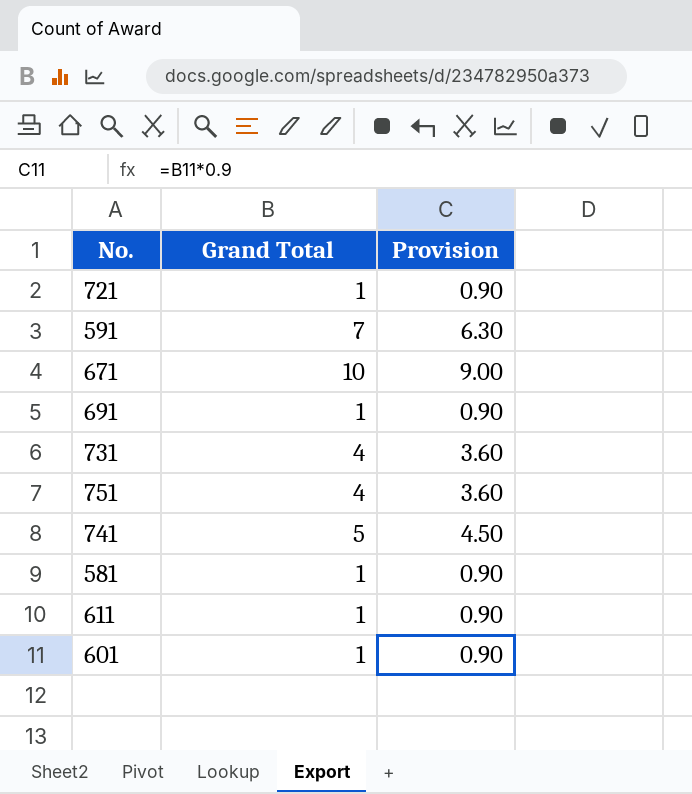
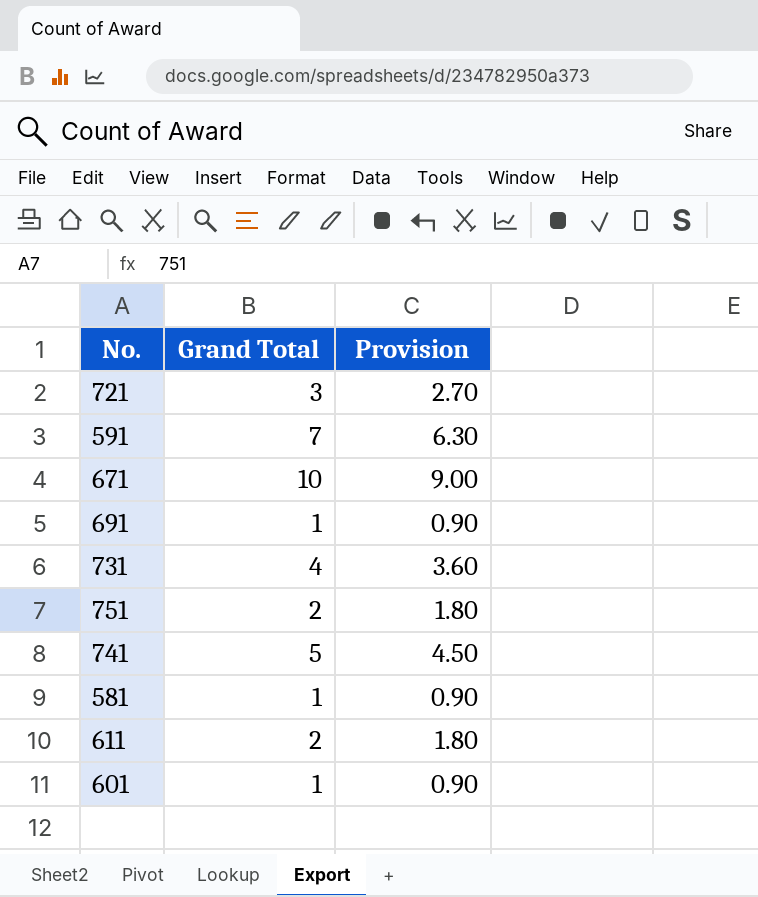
721 | Grand Total: 1 -> 3
721 | Provision: 0.90 -> 2.70
751 | Grand Total: 4 -> 2
751 | Provision: 3.60 -> 1.80
611 | Grand Total: 1 -> 2
611 | Provision: 0.90 -> 1.80

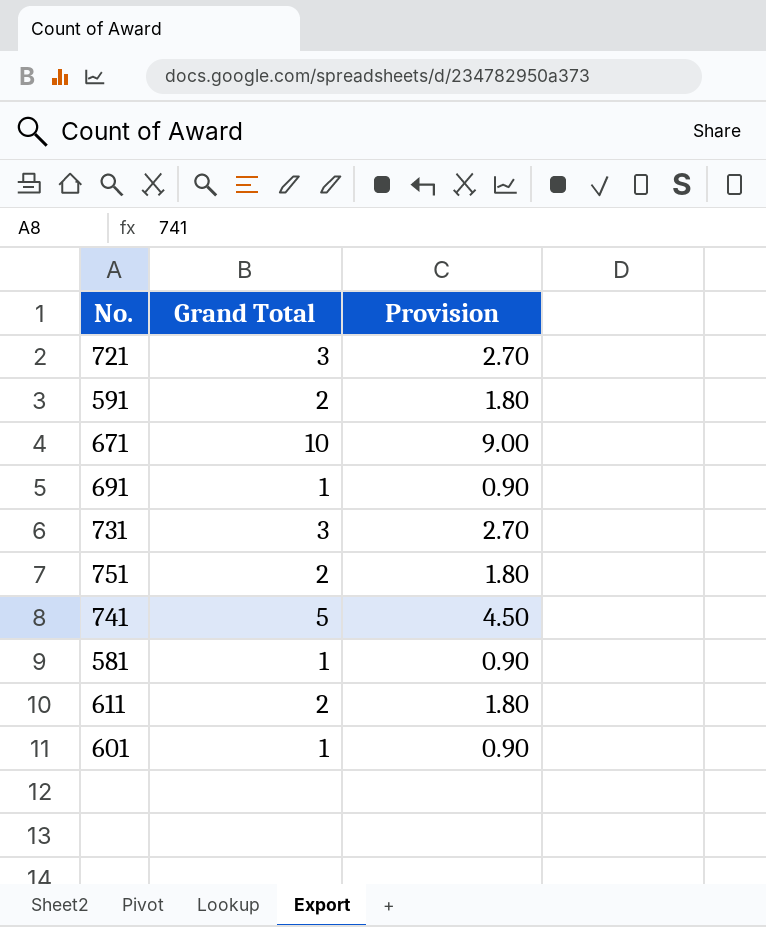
591 | Grand Total: 7 -> 2
591 | Provision: 6.30 -> 1.80
731 | Grand Total: 4 -> 3
731 | Provision: 3.60 -> 2.70

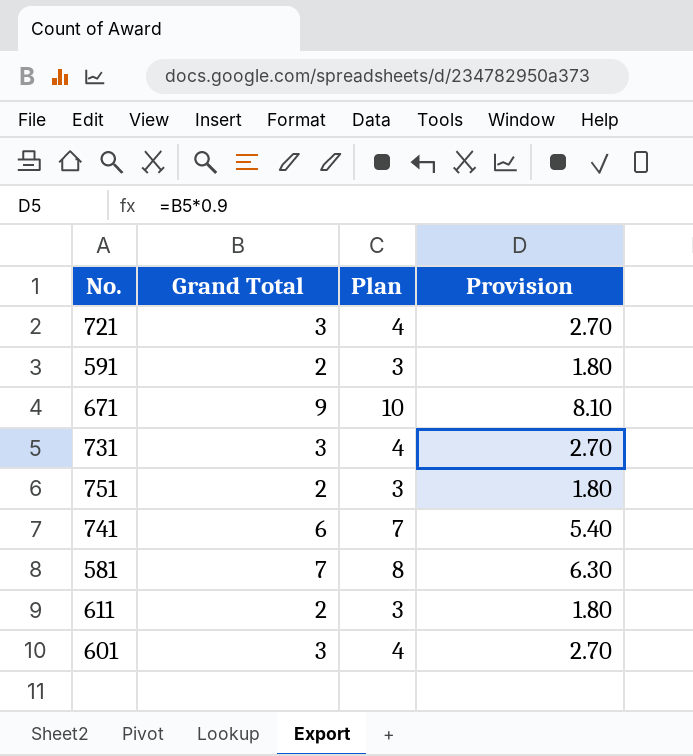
column Plan | formula: none -> [Grand Total] + 1
row 691: 1 | 0.90 -> none
671 | Grand Total: 10 -> 9
671 | Provision: 9.00 -> 8.10
741 | Grand Total: 5 -> 6
741 | Provision: 4.50 -> 5.40
581 | Grand Total: 1 -> 7
581 | Provision: 0.90 -> 6.30
601 | Grand Total: 1 -> 3
601 | Provision: 0.90 -> 2.70

